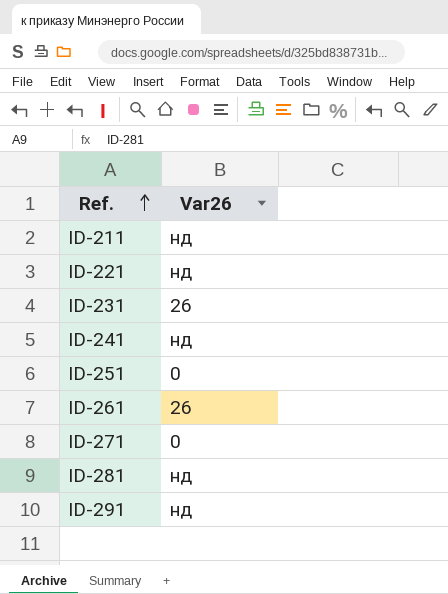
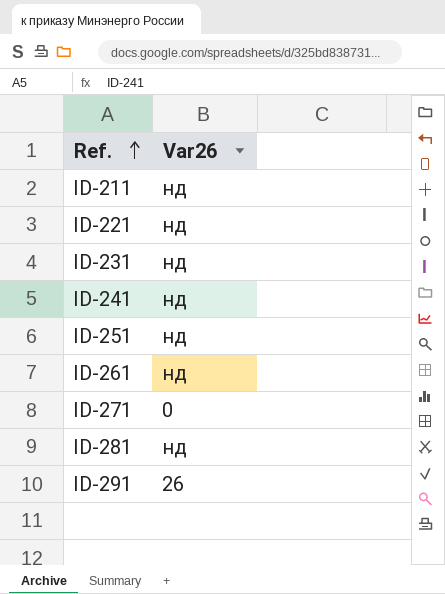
ID-231 | Var26: 26 -> нд
ID-251 | Var26: 0 -> нд
ID-261 | Var26: 26 -> нд
ID-291 | Var26: нд -> 26

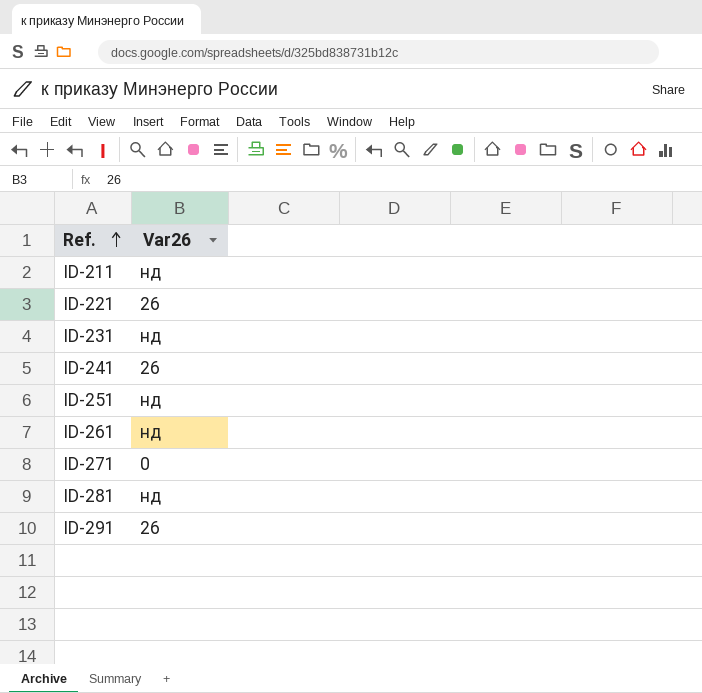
ID-221 | Var26: нд -> 26
ID-241 | Var26: нд -> 26

